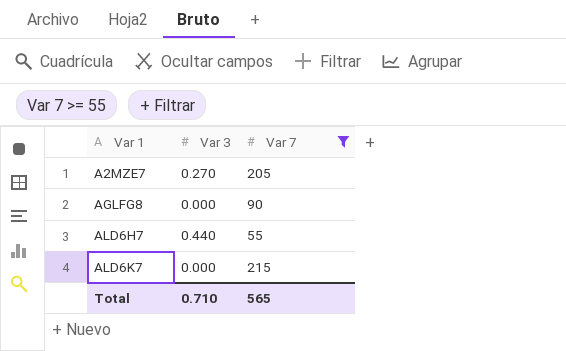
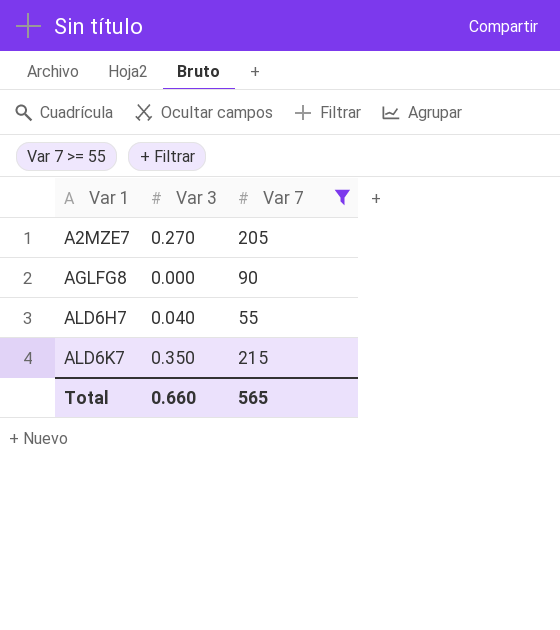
ALD6H7 | Var 3: 0.440 -> 0.040
ALD6K7 | Var 3: 0.000 -> 0.350
Total | Var 3: 0.710 -> 0.660

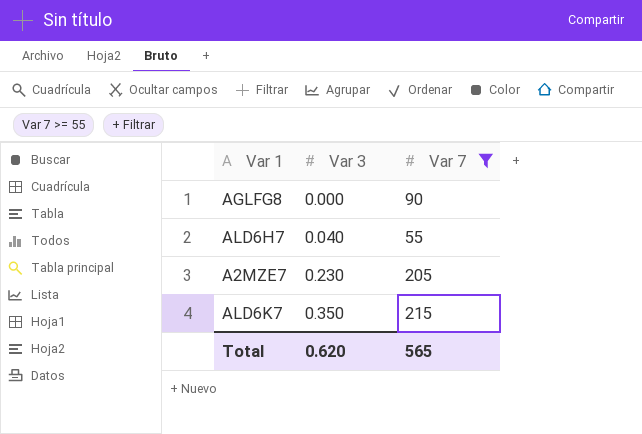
row order: Var 1 ascending -> Var 3 ascending
A2MZE7 | Var 3: 0.270 -> 0.230
Total | Var 3: 0.660 -> 0.620

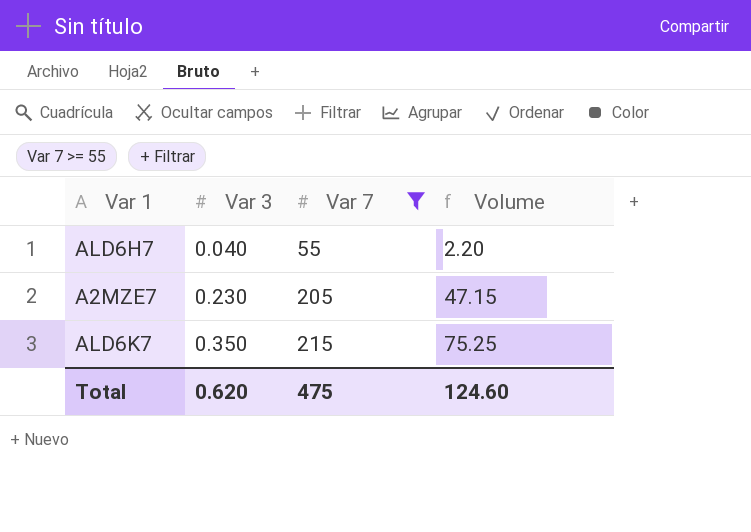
column Volume | formula: none -> [Var 3] * [Var 7]
row AGLFG8: 0.000 | 90 -> none
Total | Var 7: 565 -> 475

